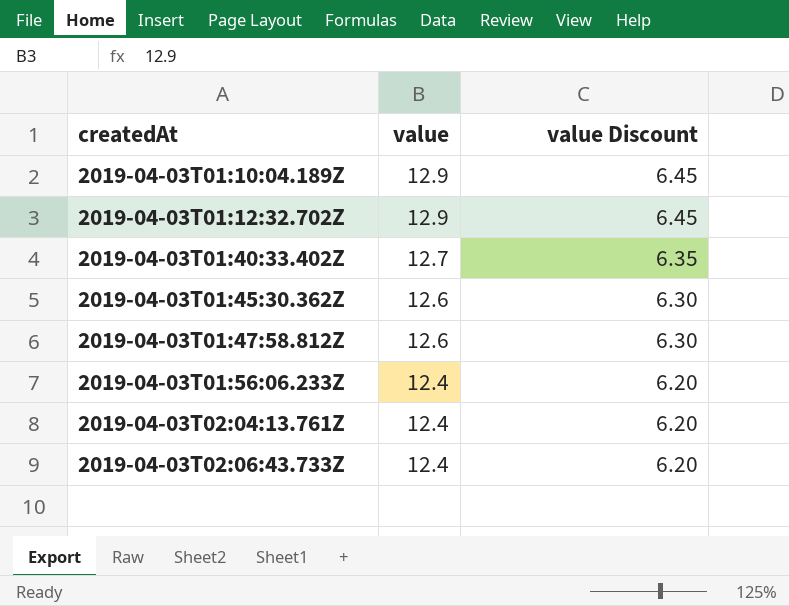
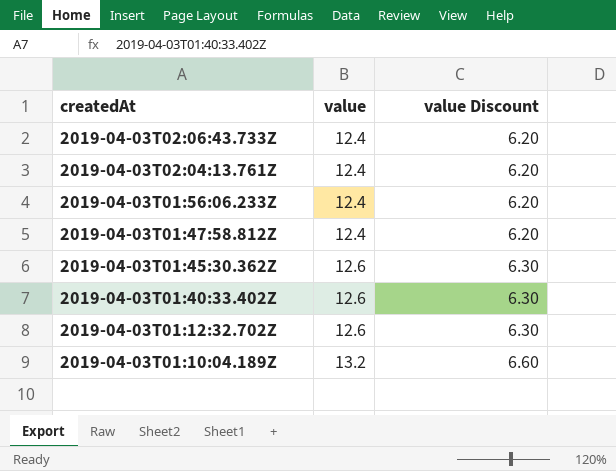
row order: createdAt ascending -> createdAt descending
2019-04-03T01:47:58.812Z | value: 12.6 -> 12.4
2019-04-03T01:47:58.812Z | value Discount: 6.30 -> 6.20
2019-04-03T01:40:33.402Z | value: 12.7 -> 12.6
2019-04-03T01:40:33.402Z | value Discount: 6.35 -> 6.30
2019-04-03T01:12:32.702Z | value: 12.9 -> 12.6
2019-04-03T01:12:32.702Z | value Discount: 6.45 -> 6.30
2019-04-03T01:10:04.189Z | value: 12.9 -> 13.2
2019-04-03T01:10:04.189Z | value Discount: 6.45 -> 6.60

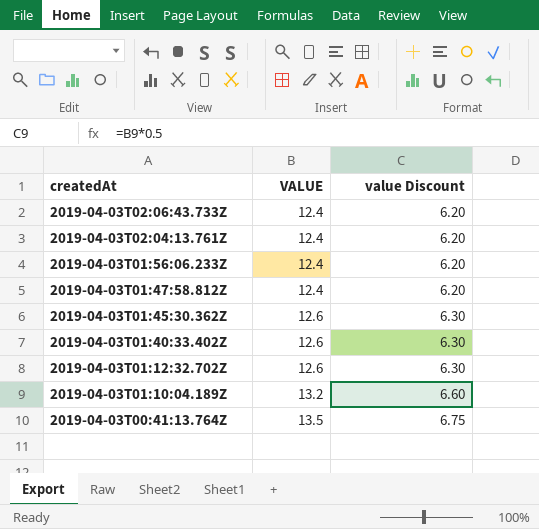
column name: value -> VALUE
row 2019-04-03T00:41:13.764Z: none -> 13.5 | 6.75

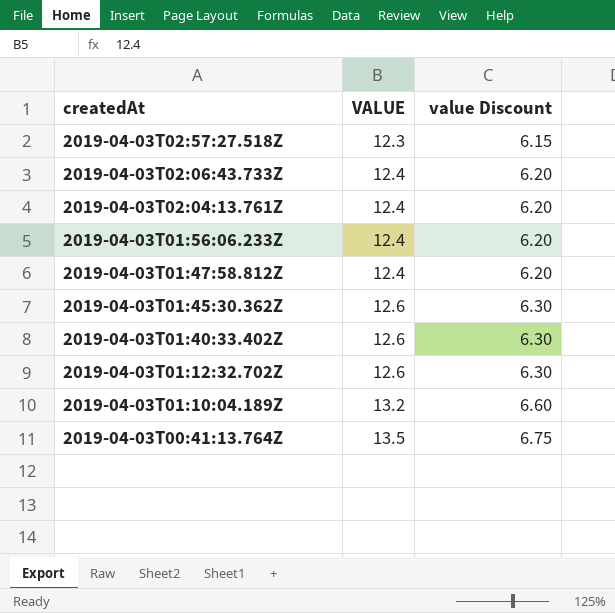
row 2019-04-03T02:57:27.518Z: none -> 12.3 | 6.15

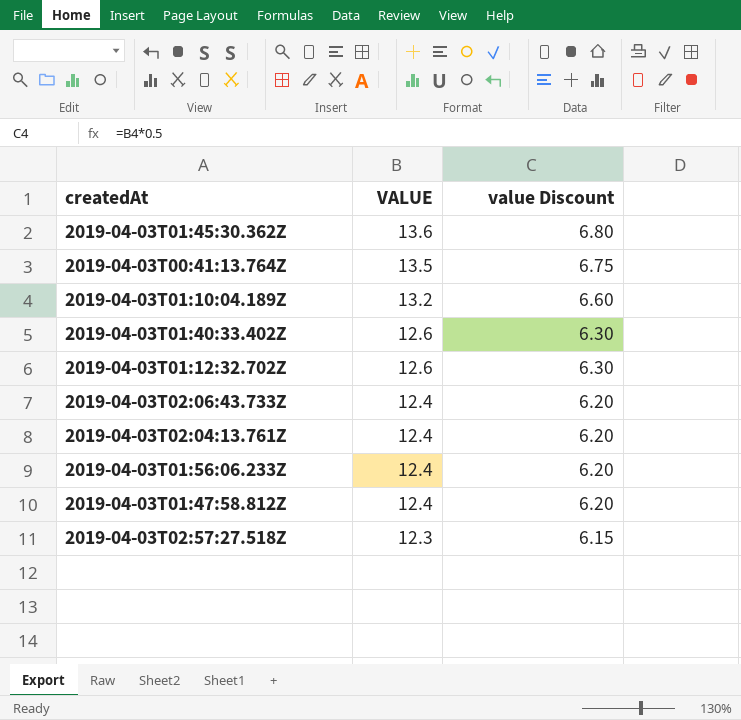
row order: createdAt descending -> VALUE descending
2019-04-03T01:45:30.362Z | VALUE: 12.6 -> 13.6
2019-04-03T01:45:30.362Z | value Discount: 6.30 -> 6.80

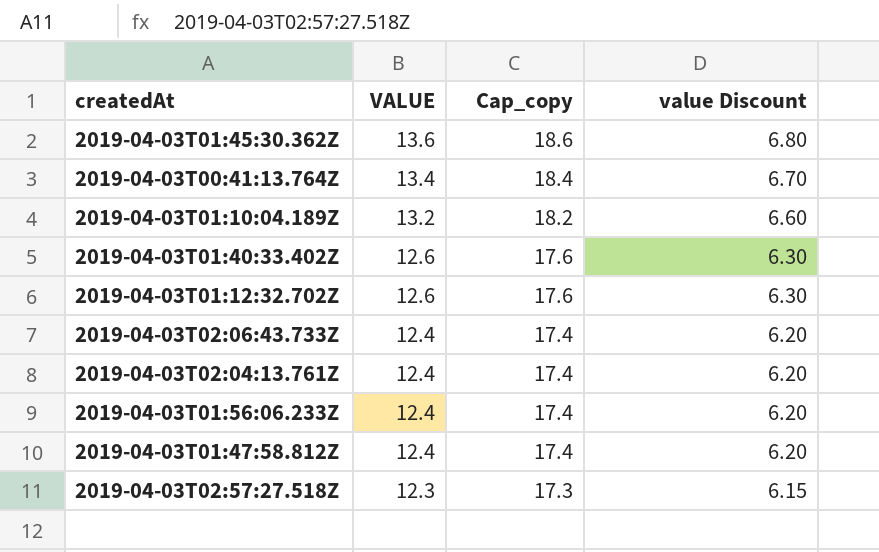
column Cap_copy | formula: none -> [VALUE] + 5
2019-04-03T00:41:13.764Z | VALUE: 13.5 -> 13.4
2019-04-03T00:41:13.764Z | value Discount: 6.75 -> 6.70

